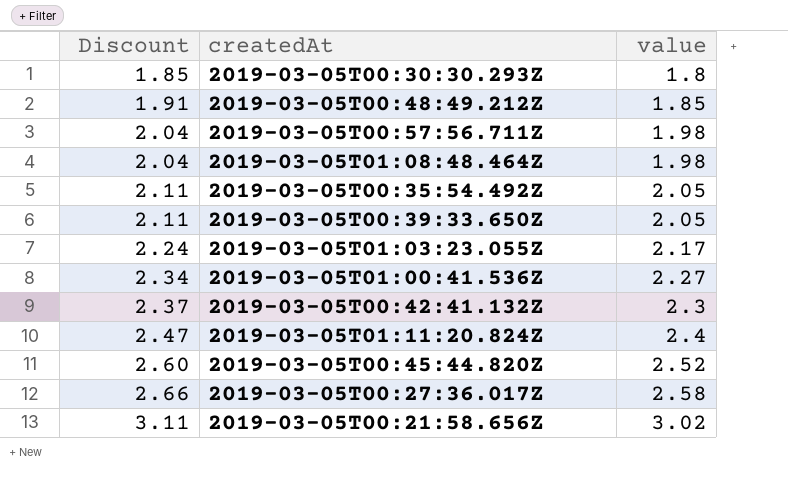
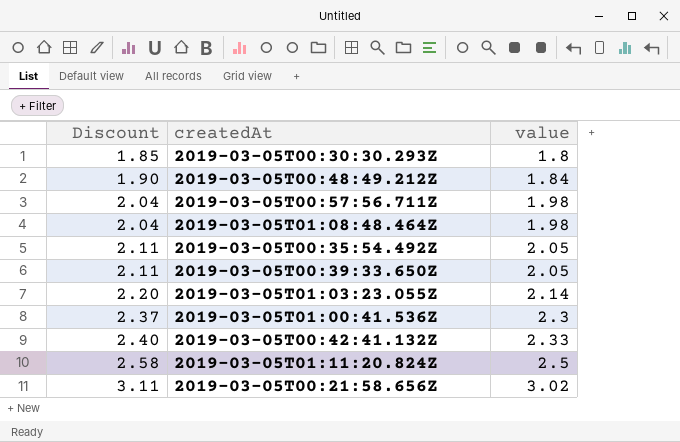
row 2019-03-05T00:45:44.820Z: 2.60 | 2.52 -> none
row 2019-03-05T00:27:36.017Z: 2.66 | 2.58 -> none
2019-03-05T00:48:49.212Z | Discount: 1.91 -> 1.90
2019-03-05T00:48:49.212Z | value: 1.85 -> 1.84
2019-03-05T01:03:23.055Z | Discount: 2.24 -> 2.20
2019-03-05T01:03:23.055Z | value: 2.17 -> 2.14
2019-03-05T01:00:41.536Z | Discount: 2.34 -> 2.37
2019-03-05T01:00:41.536Z | value: 2.27 -> 2.3
2019-03-05T00:42:41.132Z | Discount: 2.37 -> 2.40
2019-03-05T00:42:41.132Z | value: 2.3 -> 2.33
2019-03-05T01:11:20.824Z | Discount: 2.47 -> 2.58
2019-03-05T01:11:20.824Z | value: 2.4 -> 2.5

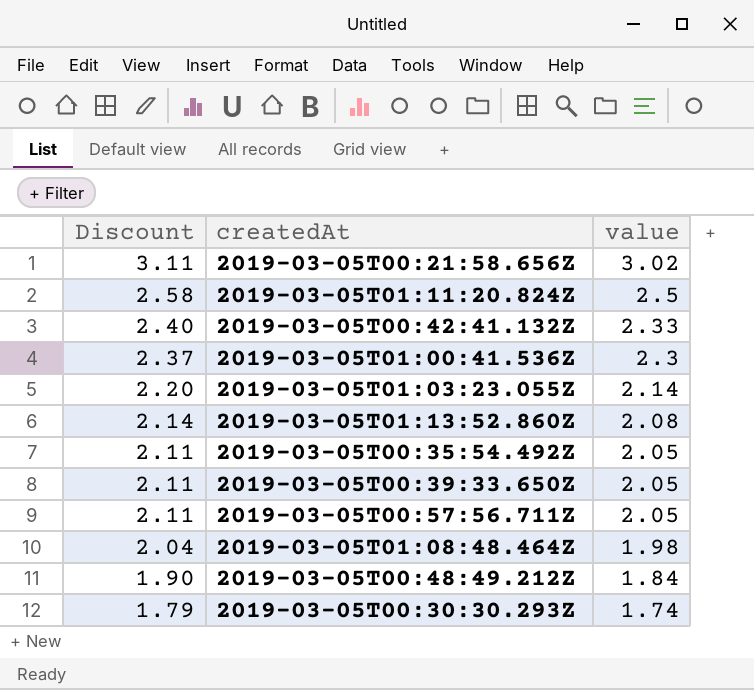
row order: Discount ascending -> Discount descending
row 2019-03-05T01:13:52.860Z: none -> 2.14 | 2.08
2019-03-05T00:57:56.711Z | Discount: 2.04 -> 2.11
2019-03-05T00:57:56.711Z | value: 1.98 -> 2.05
2019-03-05T00:30:30.293Z | Discount: 1.85 -> 1.79
2019-03-05T00:30:30.293Z | value: 1.8 -> 1.74

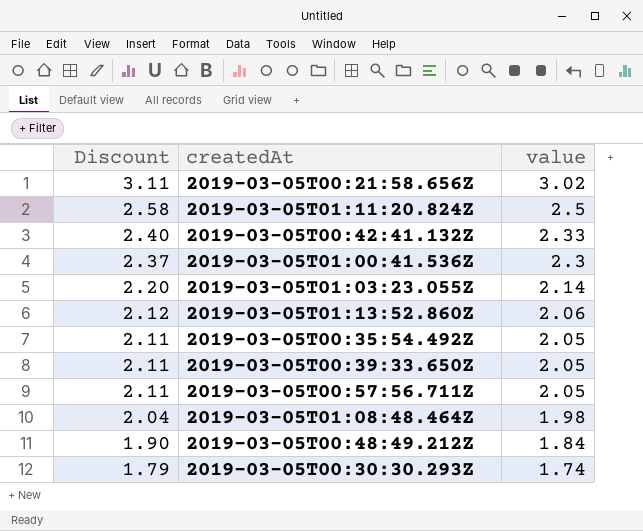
2019-03-05T01:13:52.860Z | Discount: 2.14 -> 2.12
2019-03-05T01:13:52.860Z | value: 2.08 -> 2.06

